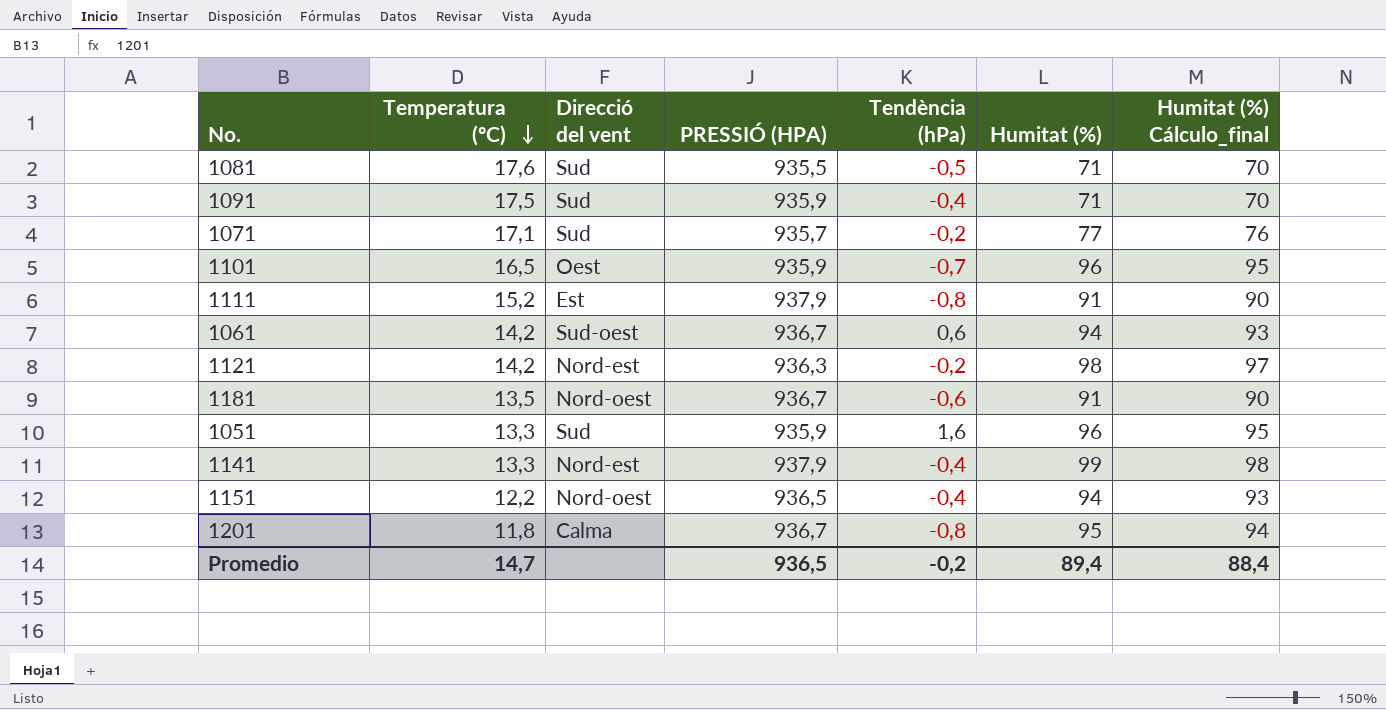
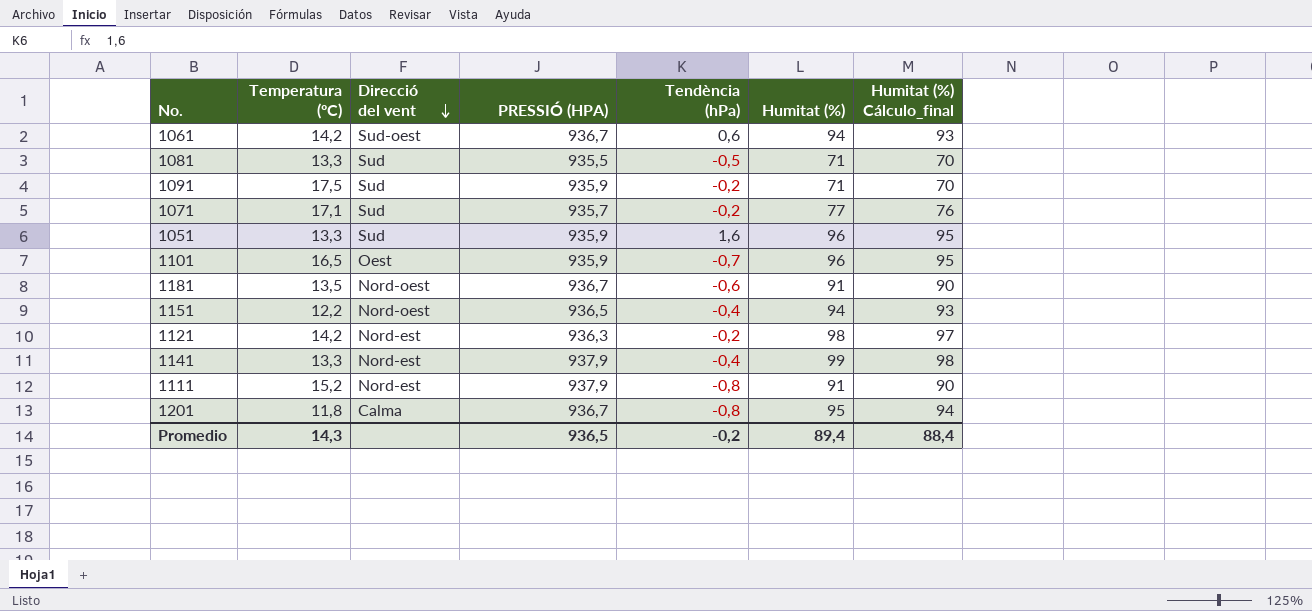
row order: Temperatura (ºC) descending -> Direcció del vent descending
1081 | Temperatura (ºC): 17,6 -> 13,3
1091 | Tendència (hPa): -0,4 -> -0,2
1111 | Direcció del vent: Est -> Nord-est
Promedio | Temperatura (ºC): 14,7 -> 14,3

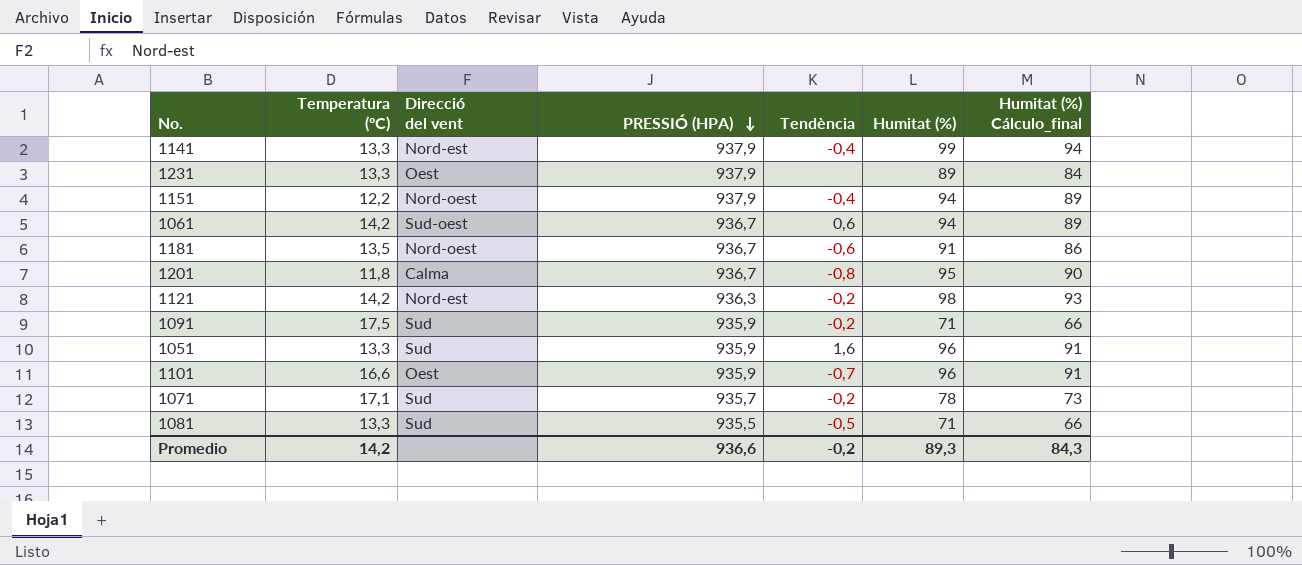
row order: Direcció del vent descending -> PRESSIÓ (HPA) descending
column name: Tendència (hPa) -> Tendència
column Humitat (%) Cálculo_final | formula: [Humitat (%)] - 1 -> [Humitat (%)] - 5
row 1111: 15,2 | Nord-est | 937,9 | -0,8 | 91 | 90 -> none
row 1231: none -> 13,3 | Oest | 937,9 | none | 89 | 84
1151 | PRESSIÓ (HPA): 936,5 -> 937,9
1101 | Temperatura (ºC): 16,5 -> 16,6
1071 | Humitat (%): 77 -> 78
Promedio | Temperatura (ºC): 14,3 -> 14,2
Promedio | PRESSIÓ (HPA): 936,5 -> 936,6
Promedio | Humitat (%): 89,4 -> 89,3
Promedio | Humitat (%) Cálculo_final: 88,4 -> 84,3

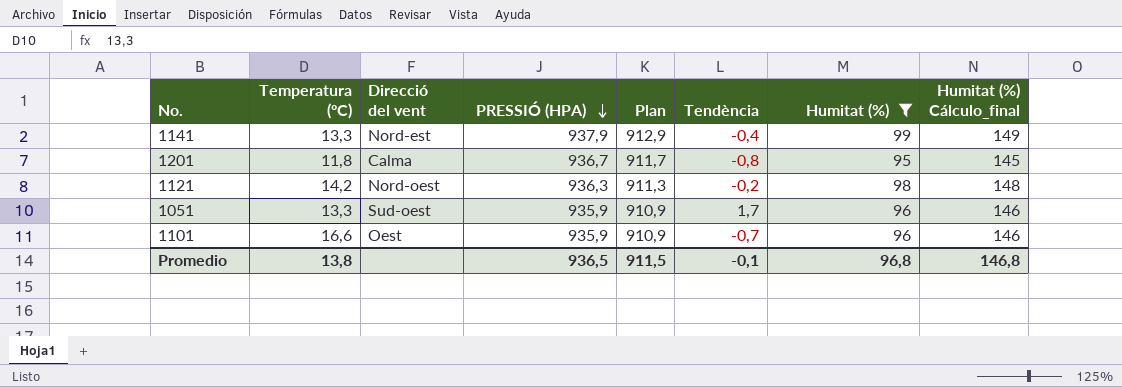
filter: none -> Humitat (%) >= 95
column Plan | formula: none -> [PRESSIÓ (HPA)] - 25
column Humitat (%) Cálculo_final | formula: [Humitat (%)] - 5 -> [Humitat (%)] + 50
1121 | Direcció del vent: Nord-est -> Nord-oest
1051 | Direcció del vent: Sud -> Sud-oest
1051 | Tendència: 1,6 -> 1,7
Promedio | Temperatura (ºC): 14,2 -> 13,8
Promedio | PRESSIÓ (HPA): 936,6 -> 936,5
Promedio | Tendència: -0,2 -> -0,1
Promedio | Humitat (%): 89,3 -> 96,8
Promedio | Humitat (%) Cálculo_final: 84,3 -> 146,8

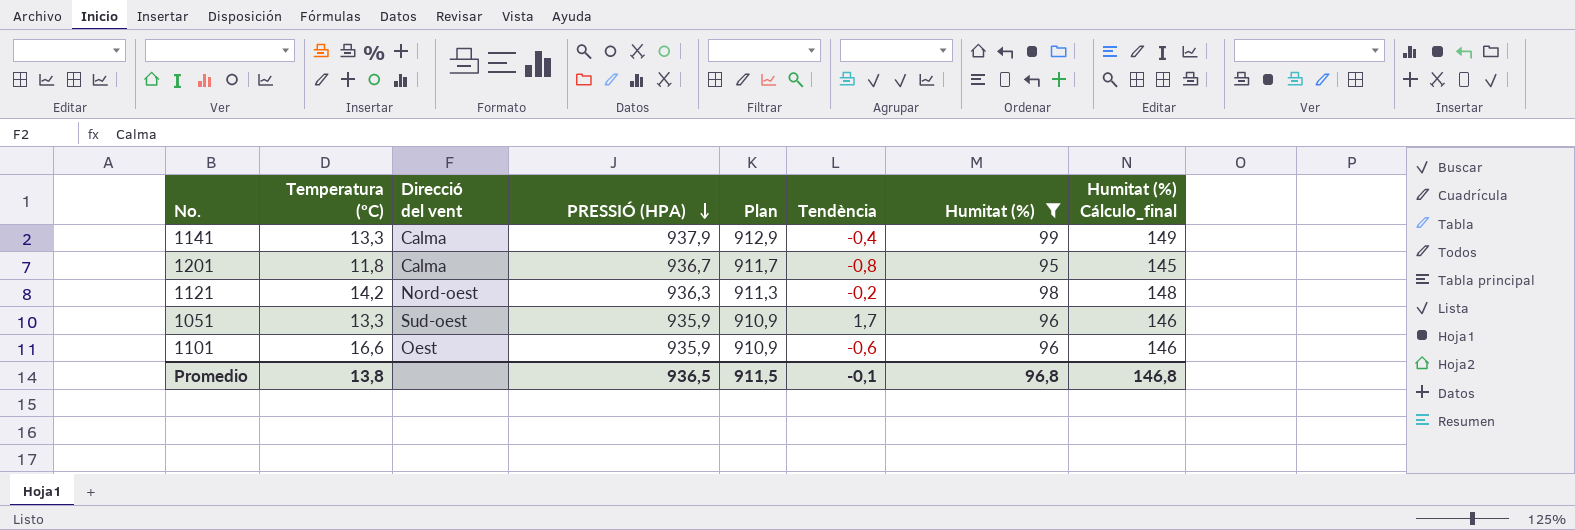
1141 | Direcció del vent: Nord-est -> Calma
1101 | Tendència: -0,7 -> -0,6

